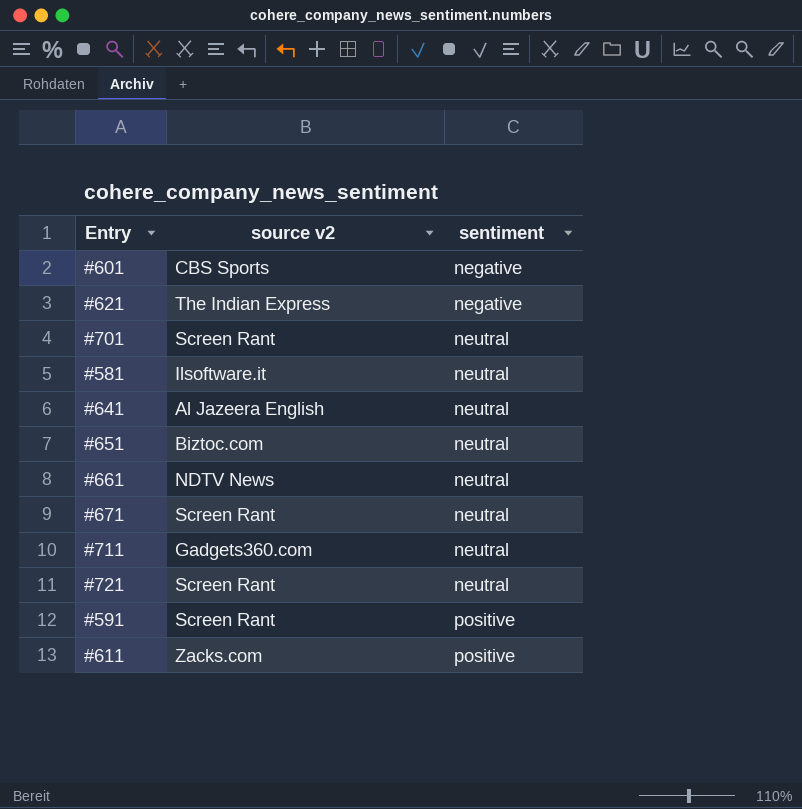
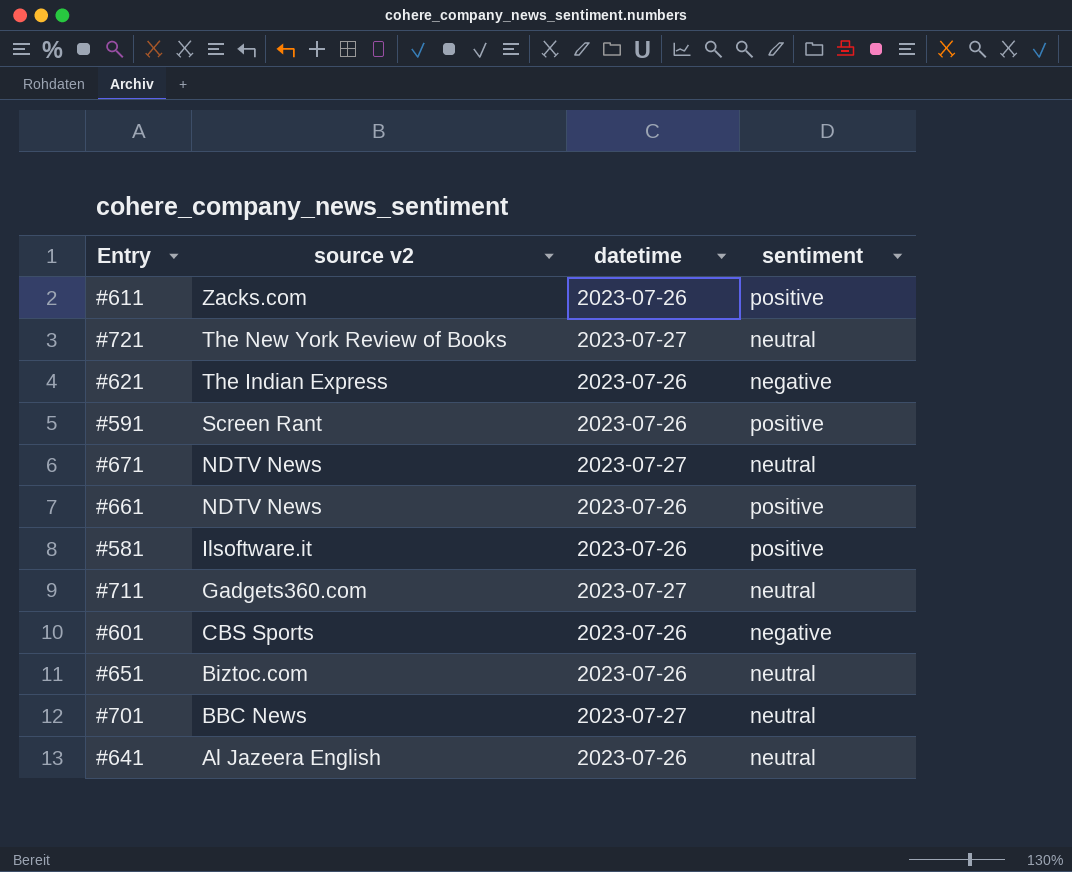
row order: sentiment ascending -> source v2 descending
column datetime | position: none -> 3
#721 | source v2: Screen Rant -> The New York Review of Books
#671 | source v2: Screen Rant -> NDTV News
#661 | sentiment: neutral -> positive
#581 | sentiment: neutral -> positive
#701 | source v2: Screen Rant -> BBC News

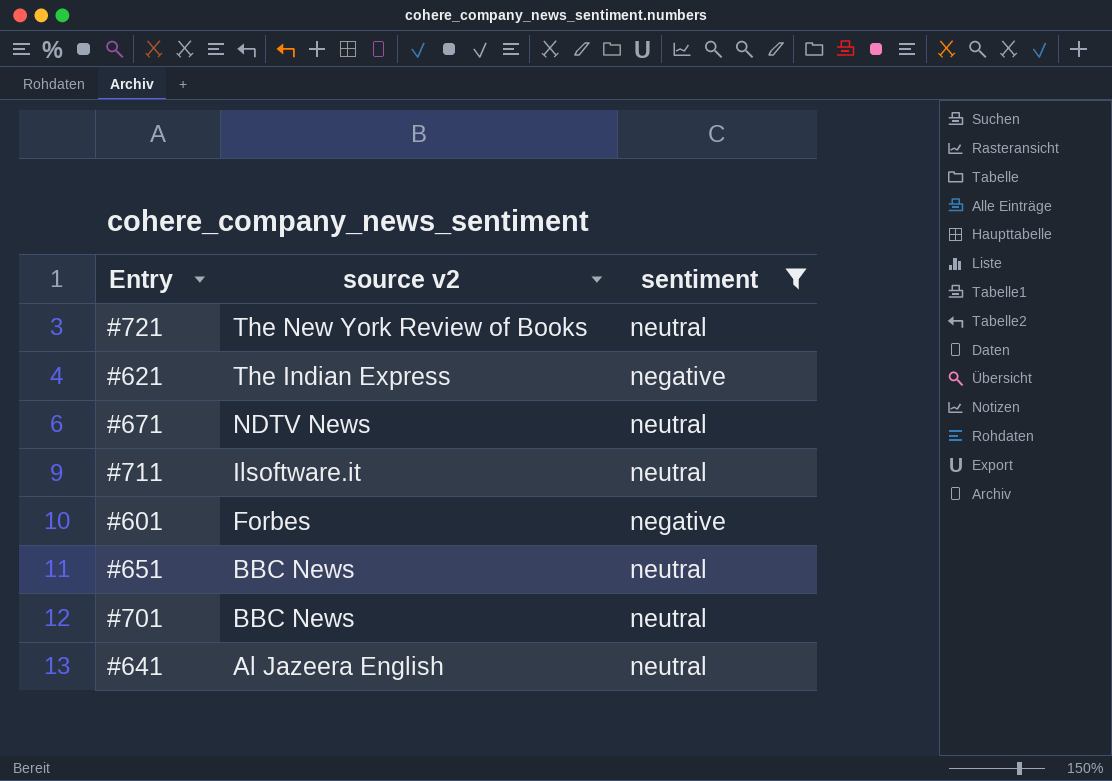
filter: none -> sentiment != positive
column datetime | position: 3 -> none
#711 | source v2: Gadgets360.com -> Ilsoftware.it
#601 | source v2: CBS Sports -> Forbes
#651 | source v2: Biztoc.com -> BBC News

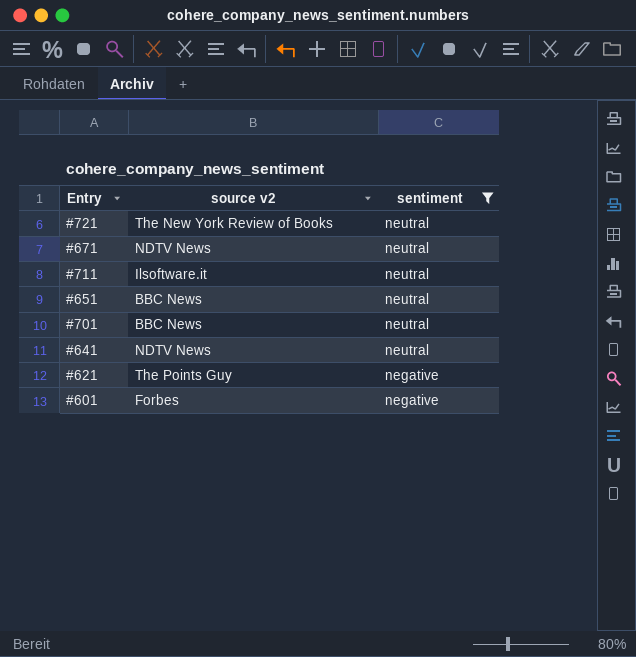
row order: source v2 descending -> sentiment descending
#641 | source v2: Al Jazeera English -> NDTV News
#621 | source v2: The Indian Express -> The Points Guy

